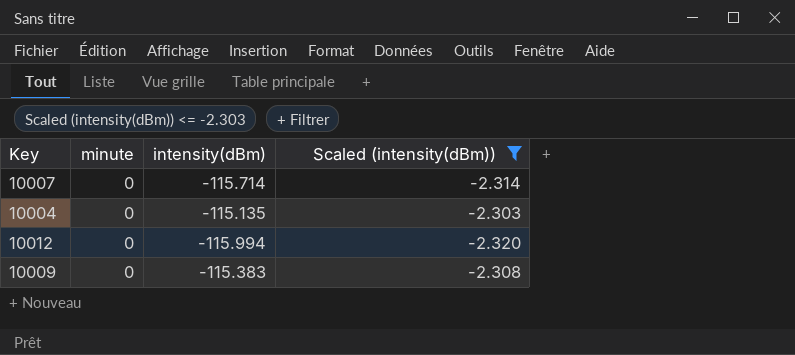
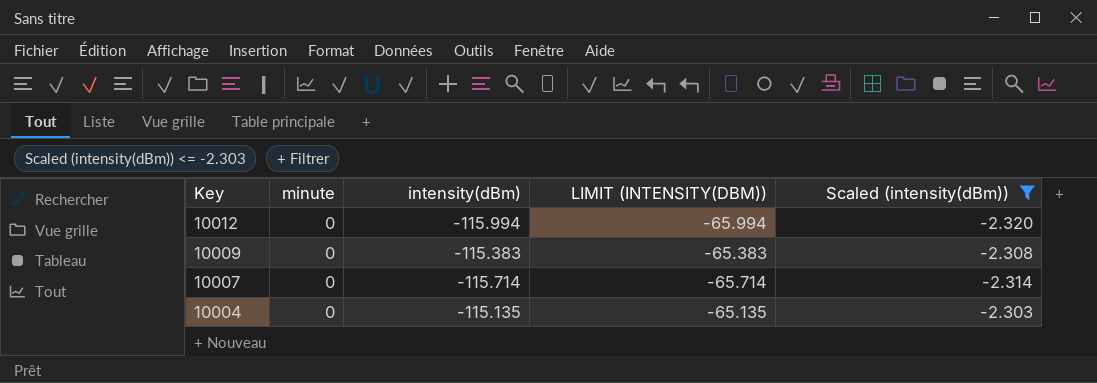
row order: none -> Key descending
column LIMIT (INTENSITY(DBM)) | formula: none -> [intensity(dBm)] + 50

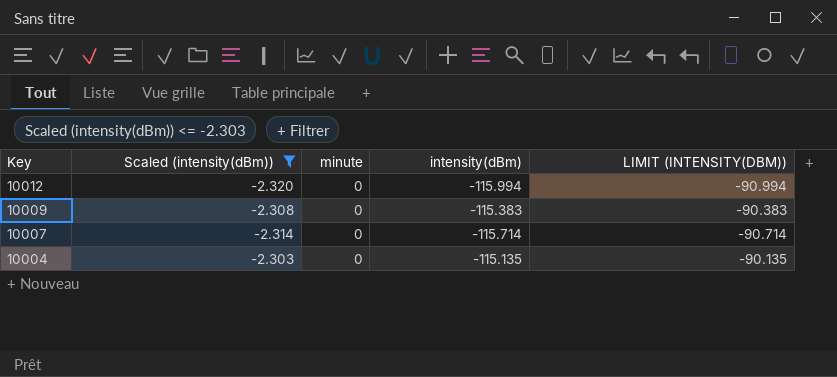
column Scaled (intensity(dBm)) | position: 5 -> 2
column LIMIT (INTENSITY(DBM)) | formula: [intensity(dBm)] + 50 -> [intensity(dBm)] + 25

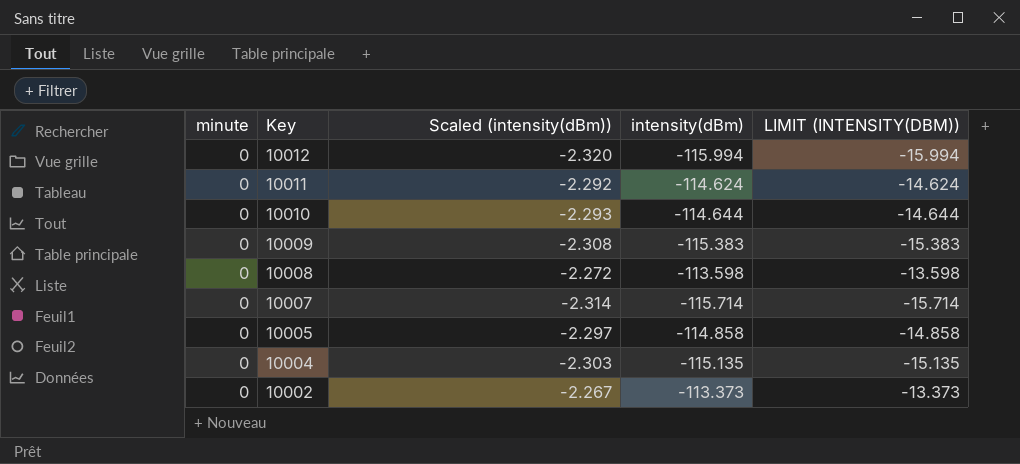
filter: Scaled (intensity(dBm)) <= -2.303 -> none
column minute | position: 3 -> 1
column LIMIT (INTENSITY(DBM)) | formula: [intensity(dBm)] + 25 -> [intensity(dBm)] + 100

